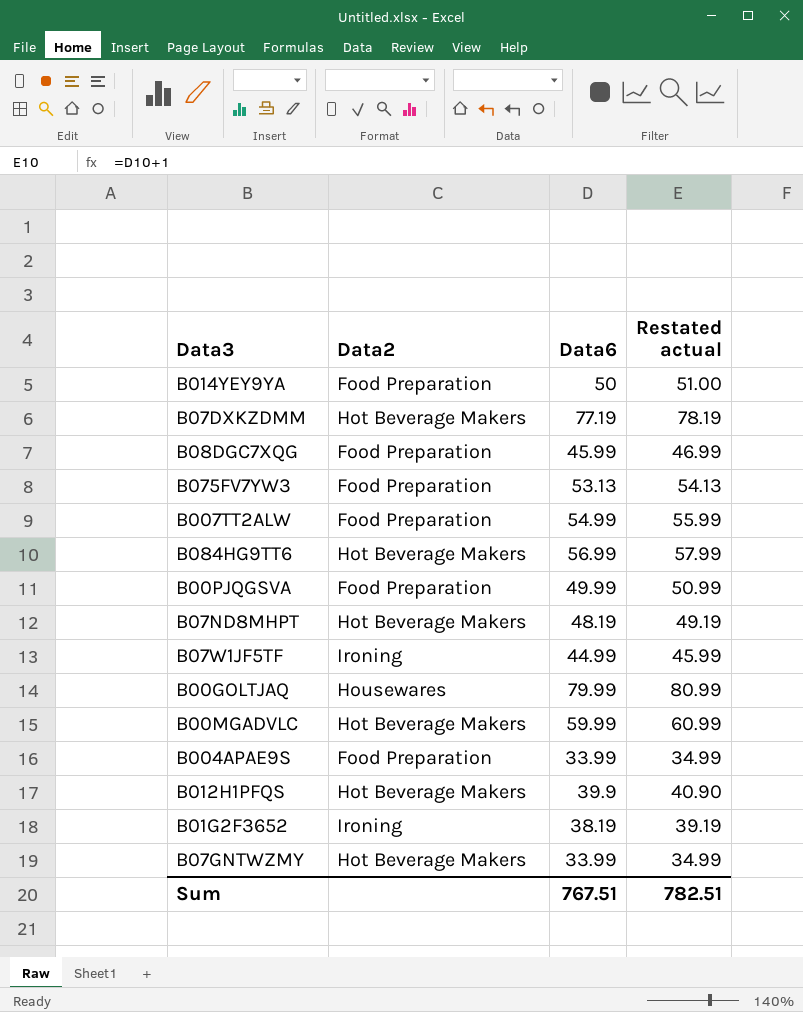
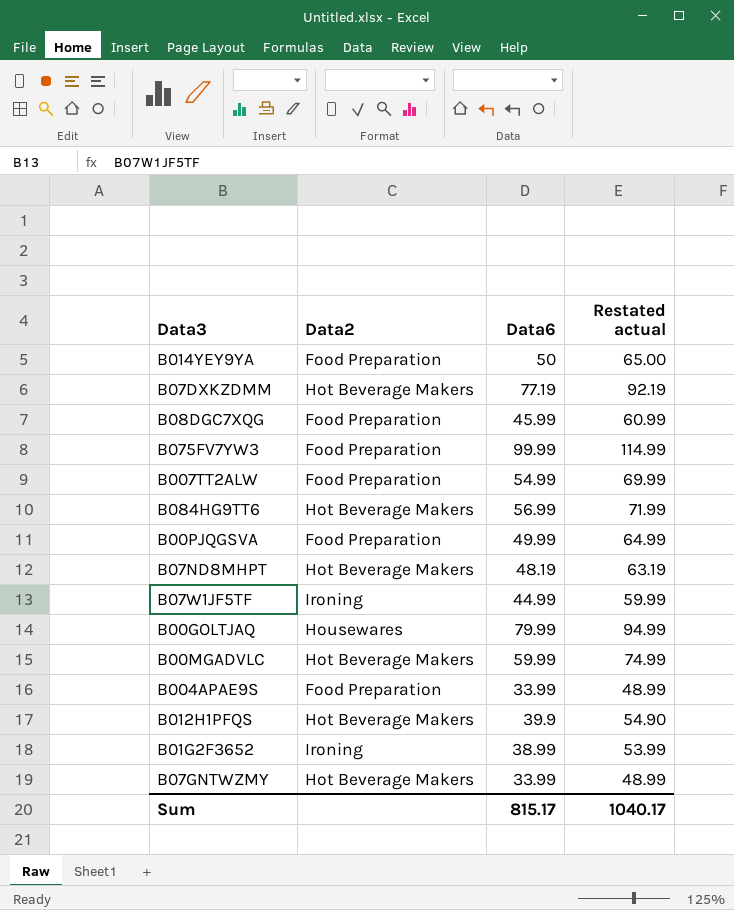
column Restated actual | formula: [Data6] + 1 -> [Data6] + 15
B075FV7YW3 | Data6: 53.13 -> 99.99
B01G2F3652 | Data6: 38.19 -> 38.99
Sum | Data6: 767.51 -> 815.17
Sum | Restated actual: 782.51 -> 1040.17

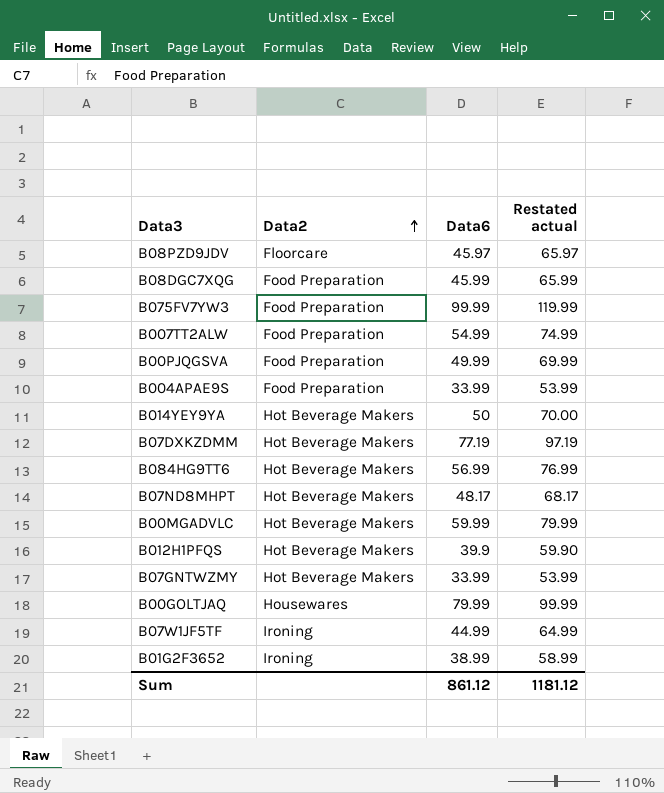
row order: none -> Data2 ascending
column Restated actual | formula: [Data6] + 15 -> [Data6] + 20
row B08PZD9JDV: none -> Floorcare | 45.97 | 65.97
B014YEY9YA | Data2: Food Preparation -> Hot Beverage Makers
B07ND8MHPT | Data6: 48.19 -> 48.17
Sum | Data6: 815.17 -> 861.12
Sum | Restated actual: 1040.17 -> 1181.12

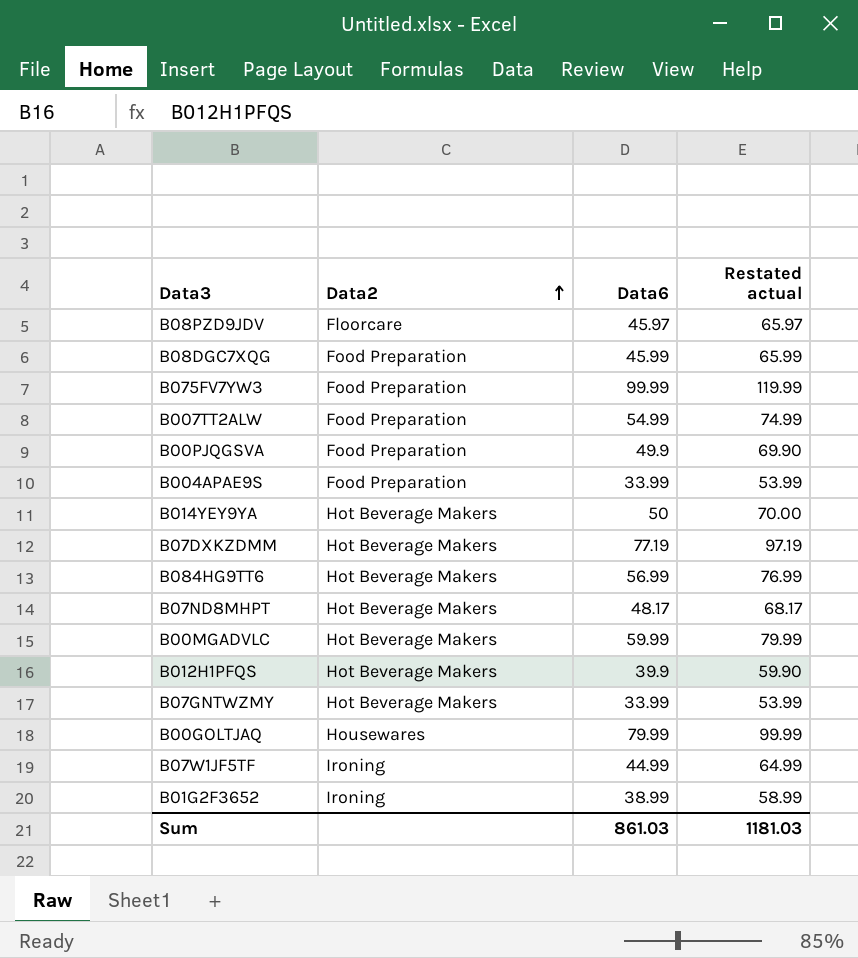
B00PJQGSVA | Data6: 49.99 -> 49.9
B00PJQGSVA | Restated actual: 69.99 -> 69.90
Sum | Data6: 861.12 -> 861.03
Sum | Restated actual: 1181.12 -> 1181.03

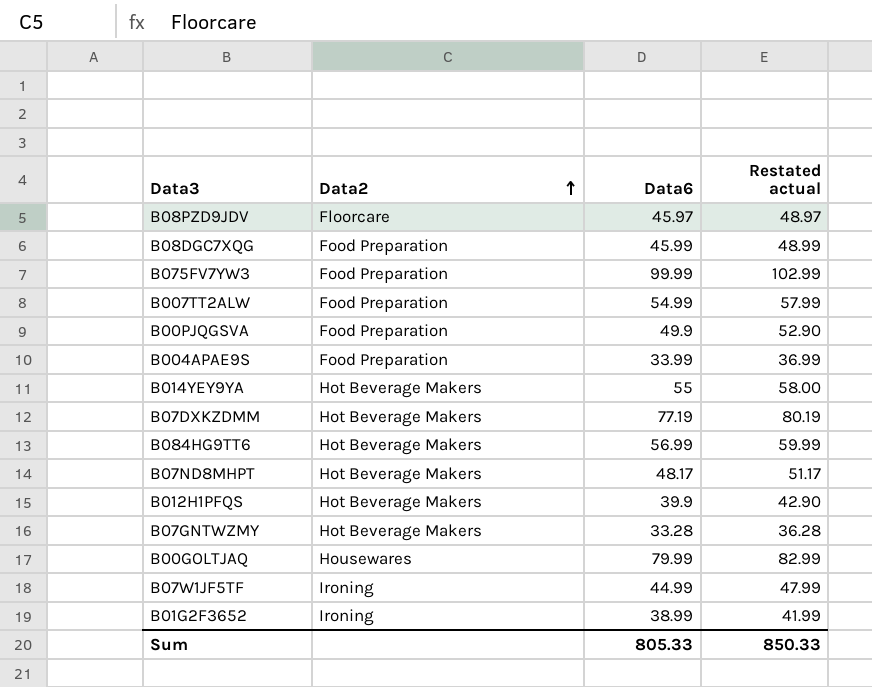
column Restated actual | formula: [Data6] + 20 -> [Data6] + 3
row B00MGADVLC: Hot Beverage Makers | 59.99 | 79.99 -> none
B014YEY9YA | Data6: 50 -> 55
B07GNTWZMY | Data6: 33.99 -> 33.28
Sum | Data6: 861.03 -> 805.33
Sum | Restated actual: 1181.03 -> 850.33

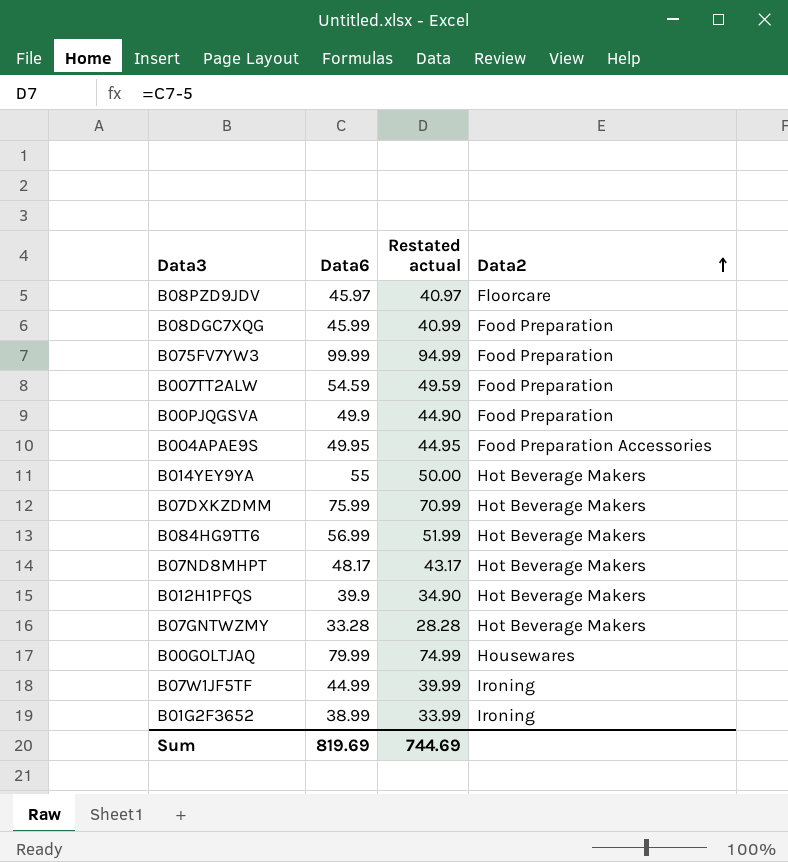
column Restated actual | formula: [Data6] + 3 -> [Data6] - 5
column Data2 | position: 2 -> 4
B007TT2ALW | Data6: 54.99 -> 54.59
B004APAE9S | Data6: 33.99 -> 49.95
B004APAE9S | Data2: Food Preparation -> Food Preparation Accessories
B07DXKZDMM | Data6: 77.19 -> 75.99
Sum | Data6: 805.33 -> 819.69
Sum | Restated actual: 850.33 -> 744.69

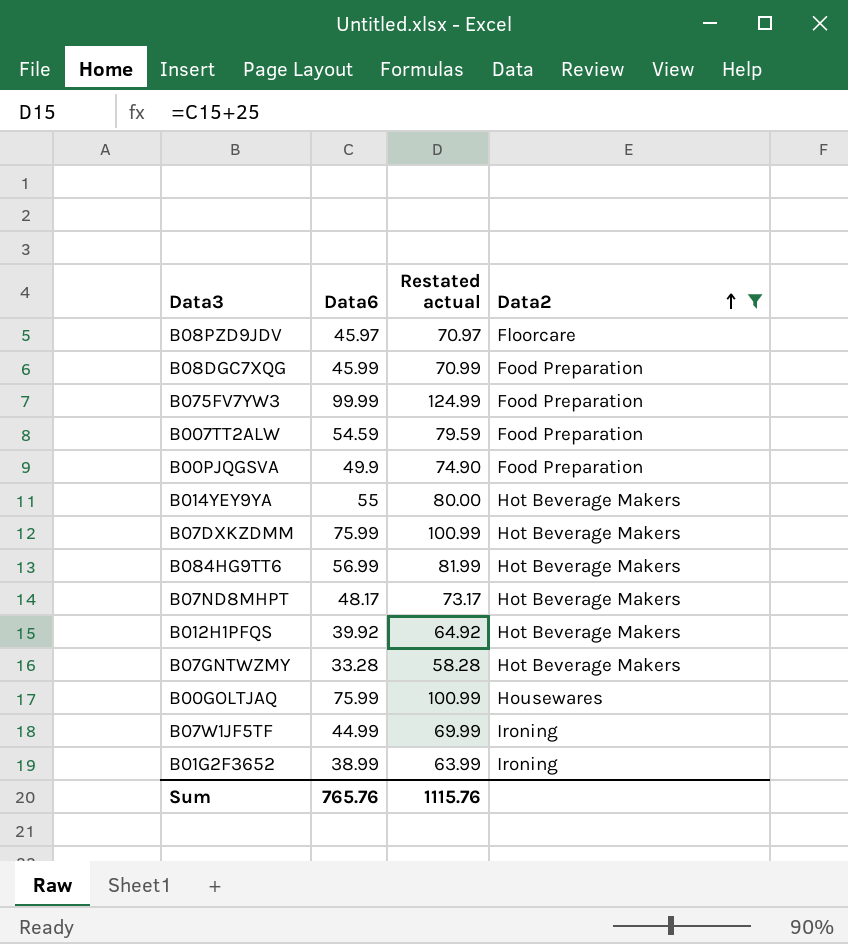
filter: none -> Data2 != Food Preparation Accessories
column Restated actual | formula: [Data6] - 5 -> [Data6] + 25
B012H1PFQS | Data6: 39.9 -> 39.92
B00GOLTJAQ | Data6: 79.99 -> 75.99
Sum | Data6: 819.69 -> 765.76
Sum | Restated actual: 744.69 -> 1115.76

